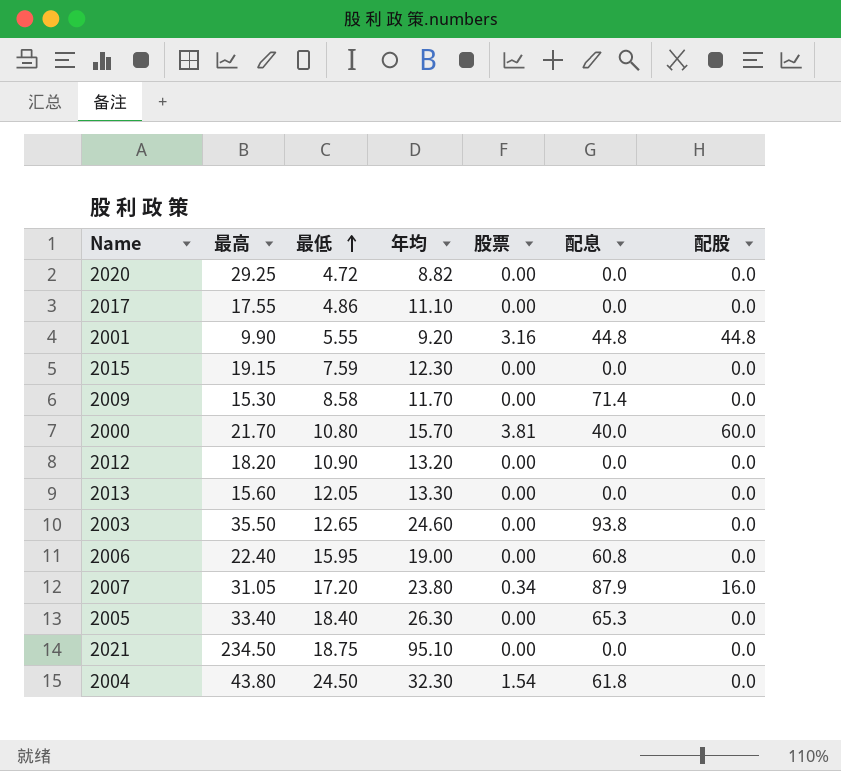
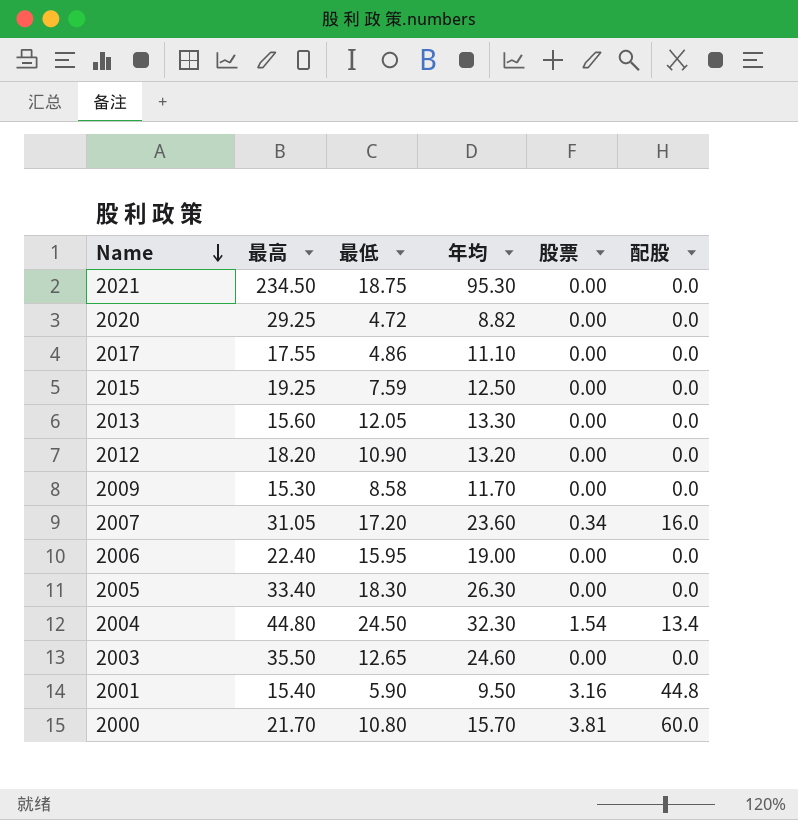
row order: 最低 ascending -> Name descending
column 配息 | position: 6 -> none
2021 | 年均: 95.10 -> 95.30
2015 | 最高: 19.15 -> 19.25
2015 | 年均: 12.30 -> 12.50
2007 | 年均: 23.80 -> 23.60
2005 | 最低: 18.40 -> 18.30
2004 | 最高: 43.80 -> 44.80
2004 | 配股: 0.0 -> 13.4
2001 | 最高: 9.90 -> 15.40
2001 | 最低: 5.55 -> 5.90
2001 | 年均: 9.20 -> 9.50

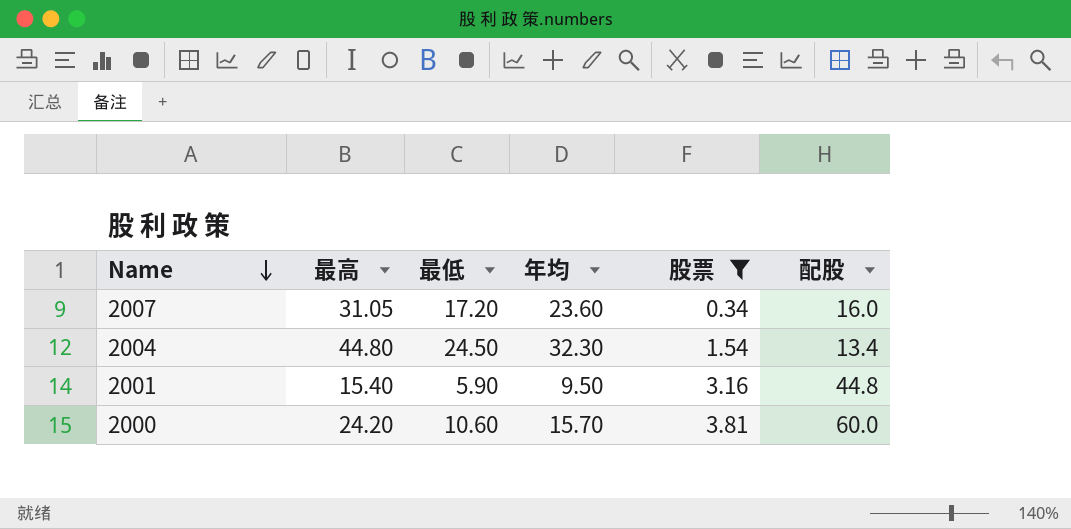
filter: none -> 股票 != 0.00
2000 | 最高: 21.70 -> 24.20
2000 | 最低: 10.80 -> 10.60

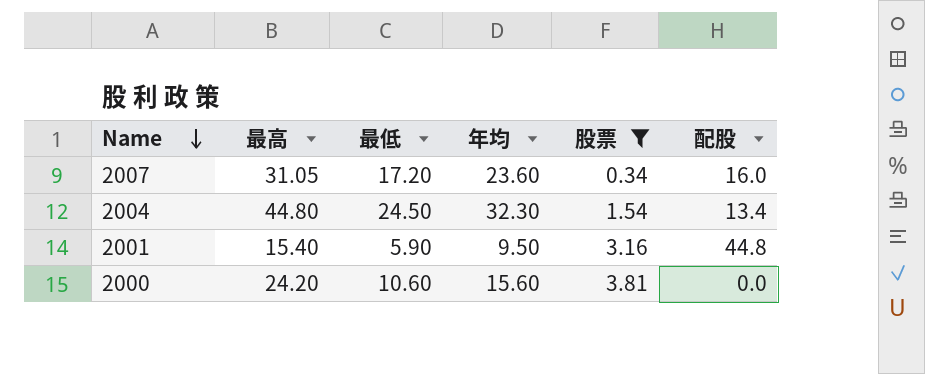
2000 | 年均: 15.70 -> 15.60
2000 | 配股: 60.0 -> 0.0

